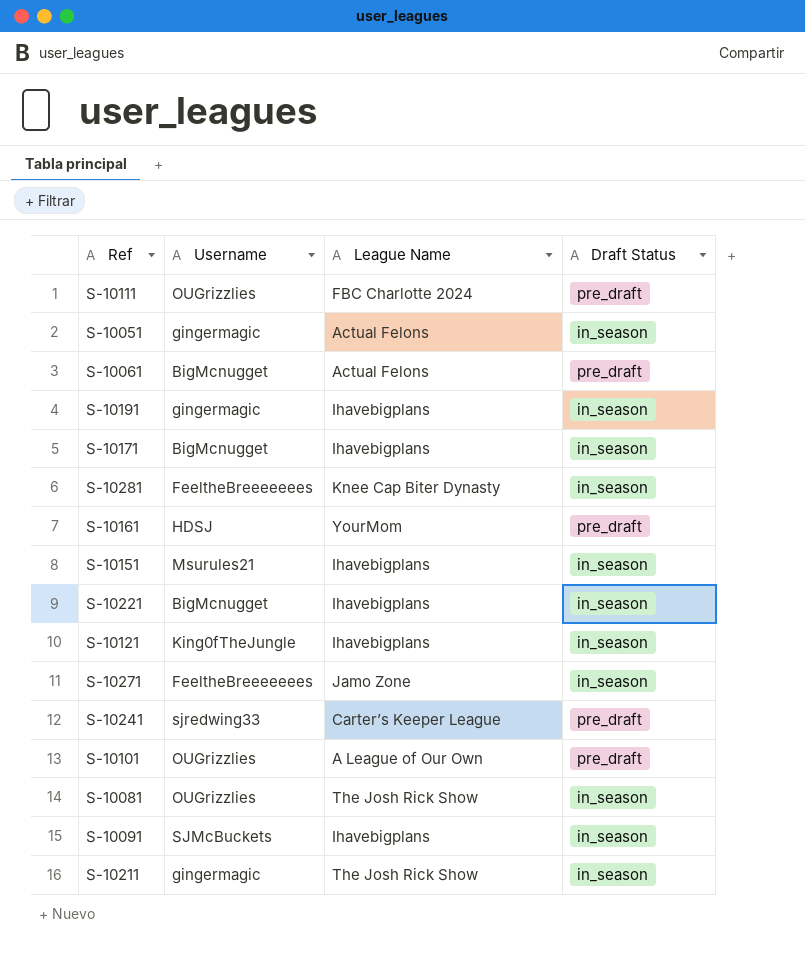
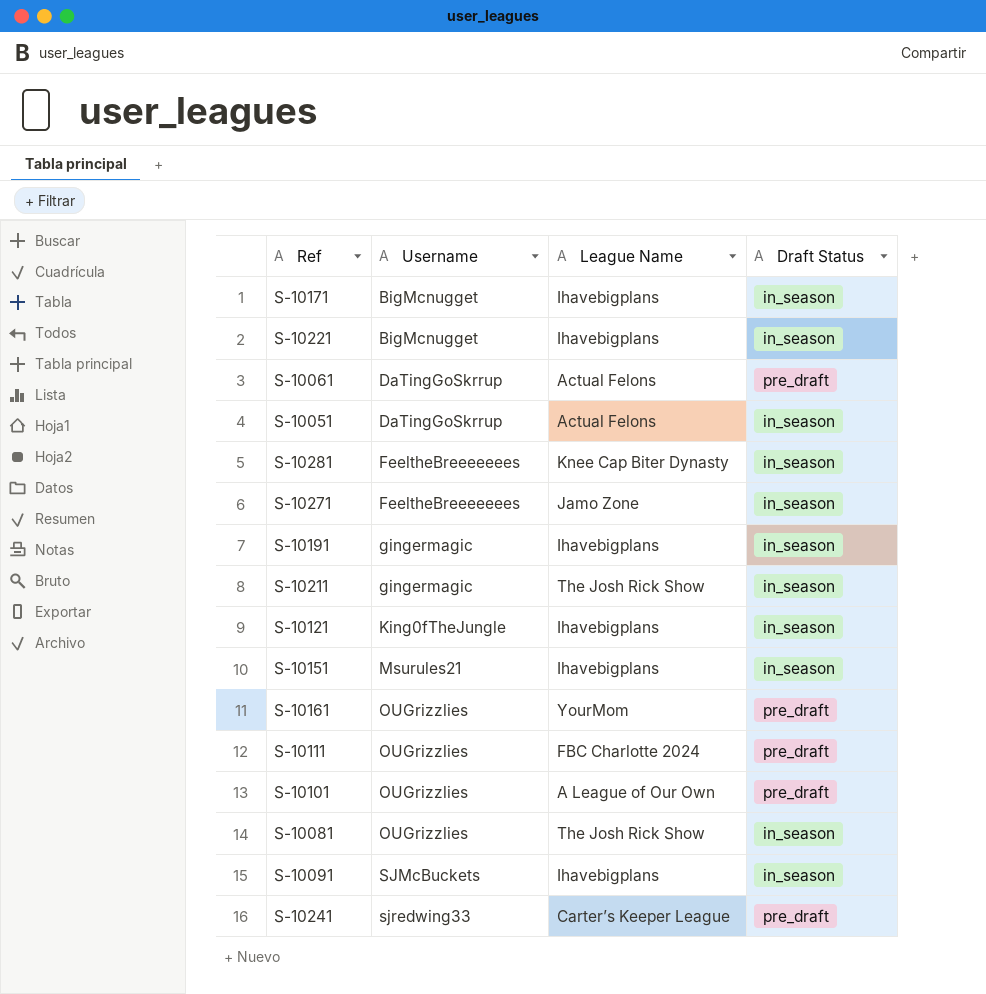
row order: none -> Username ascending
S-10061 | Username: BigMcnugget -> DaTingGoSkrrup
S-10051 | Username: gingermagic -> DaTingGoSkrrup
S-10161 | Username: HDSJ -> OUGrizzlies

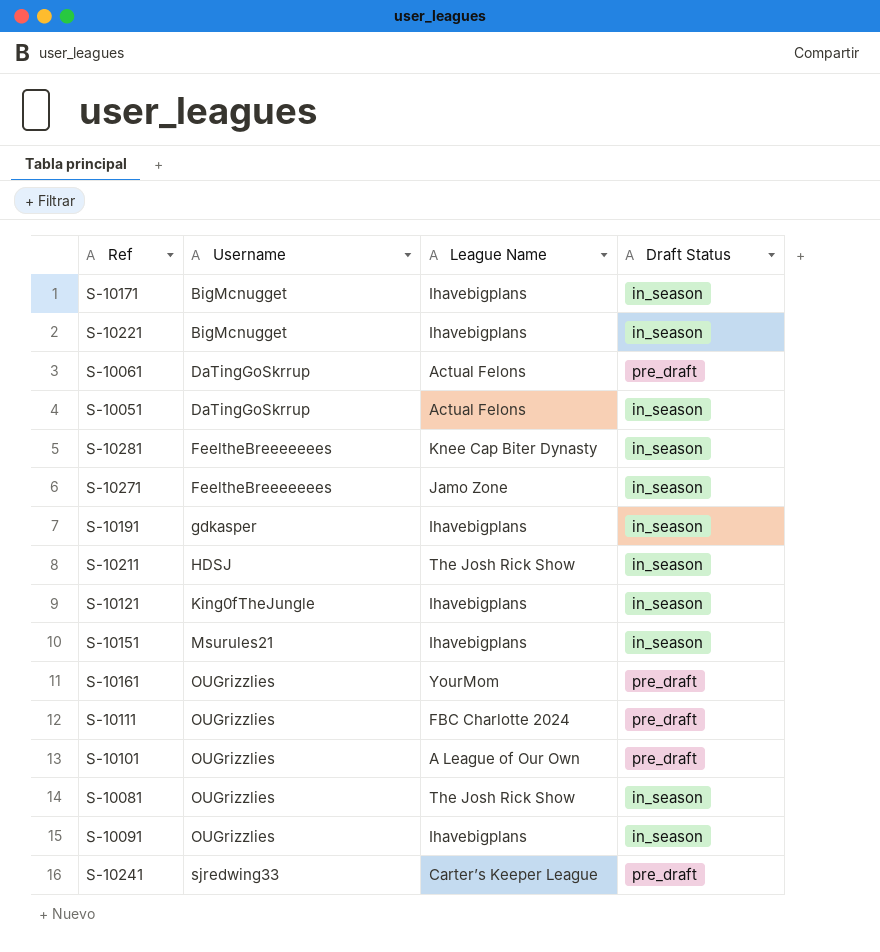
S-10191 | Username: gingermagic -> gdkasper
S-10211 | Username: gingermagic -> HDSJ
S-10091 | Username: SJMcBuckets -> OUGrizzlies

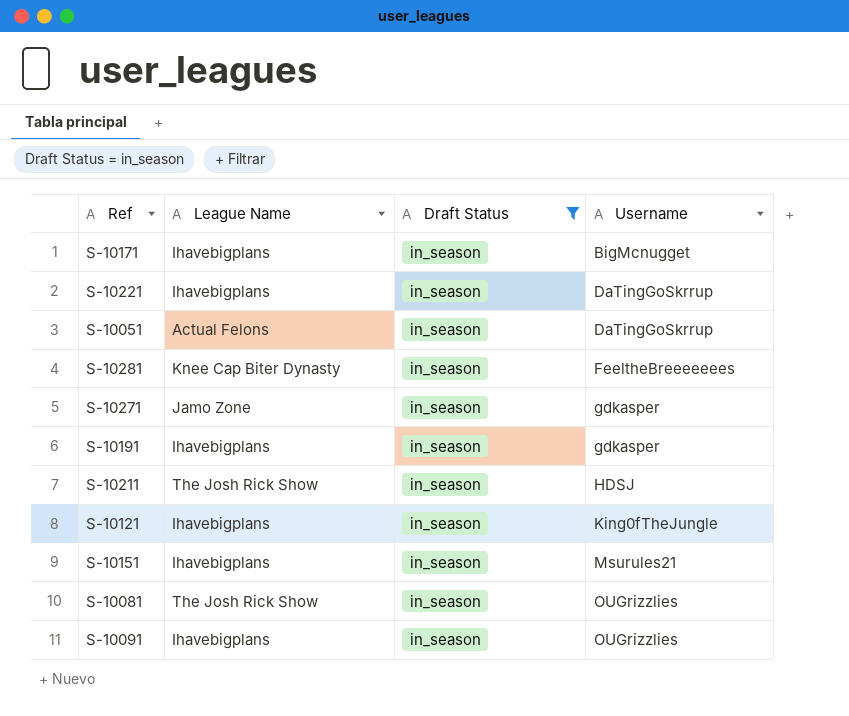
filter: none -> Draft Status = in_season
column Username | position: 2 -> 4
S-10221 | Username: BigMcnugget -> DaTingGoSkrrup
S-10271 | Username: FeeltheBreeeeeees -> gdkasper

